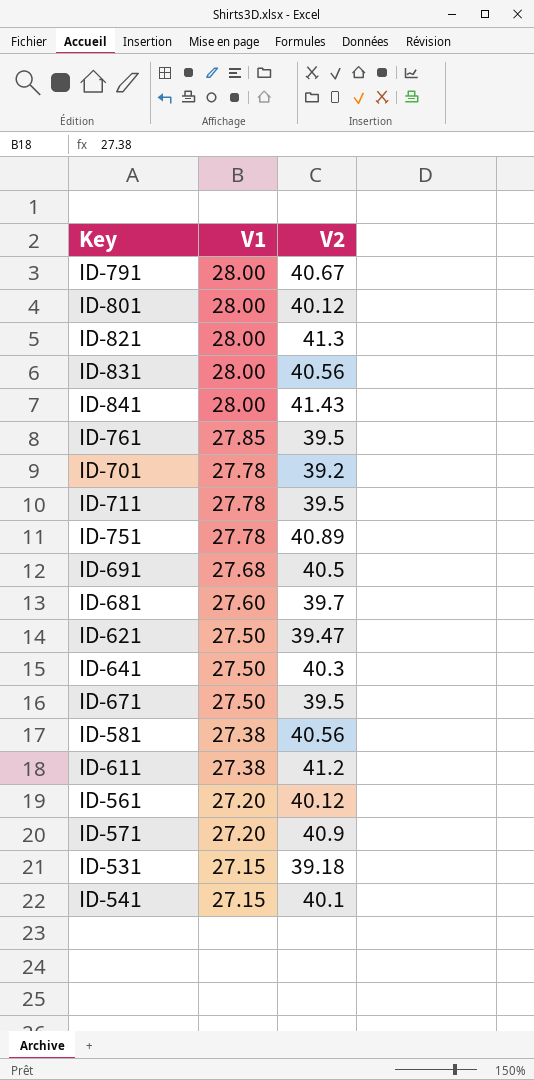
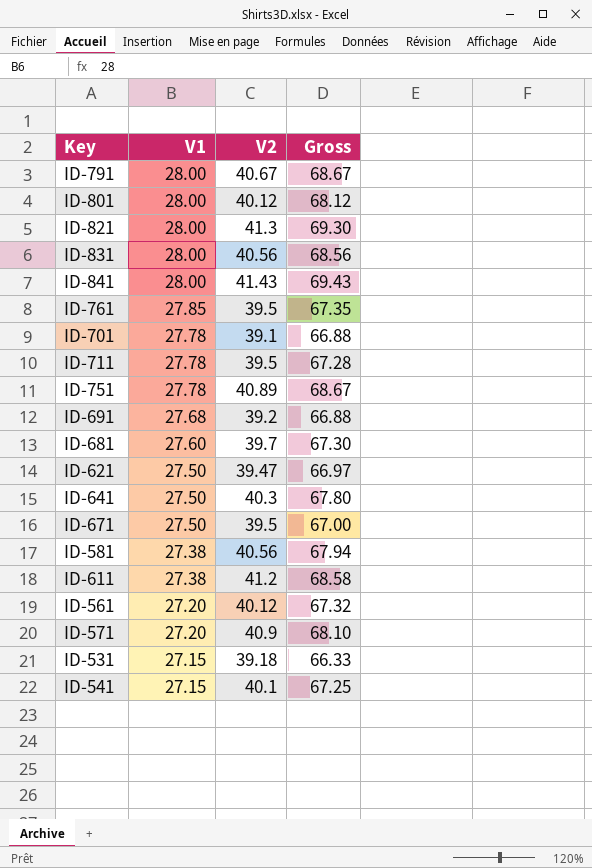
column Gross | formula: none -> [V1] + [V2]
ID-701 | V2: 39.2 -> 39.1
ID-691 | V2: 40.5 -> 39.2

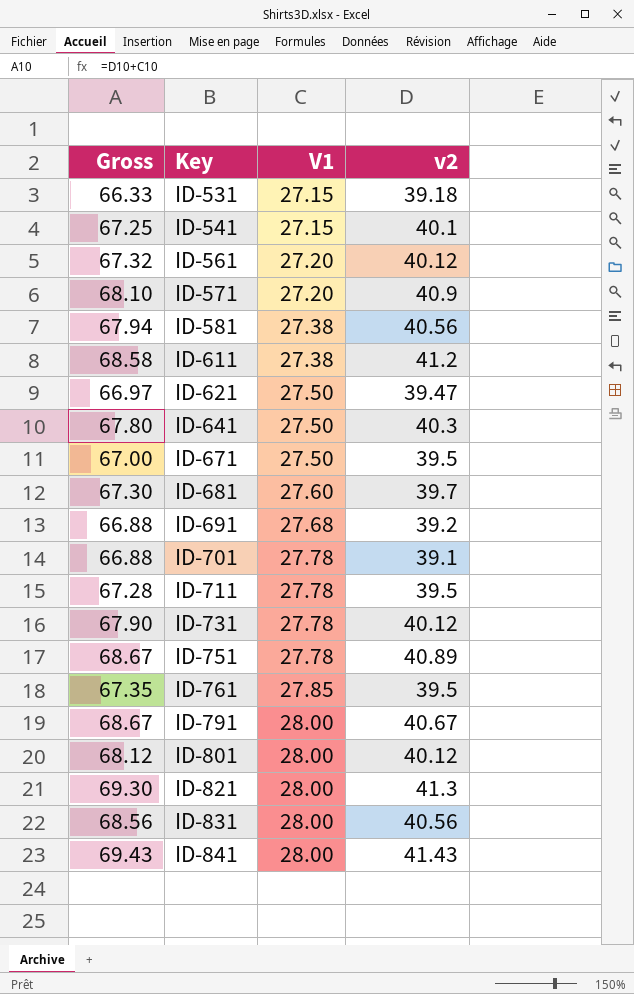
row order: V1 descending -> Key ascending
column Gross | position: 4 -> 1
column name: V2 -> v2
row ID-731: none -> 67.90 | 27.78 | 40.12

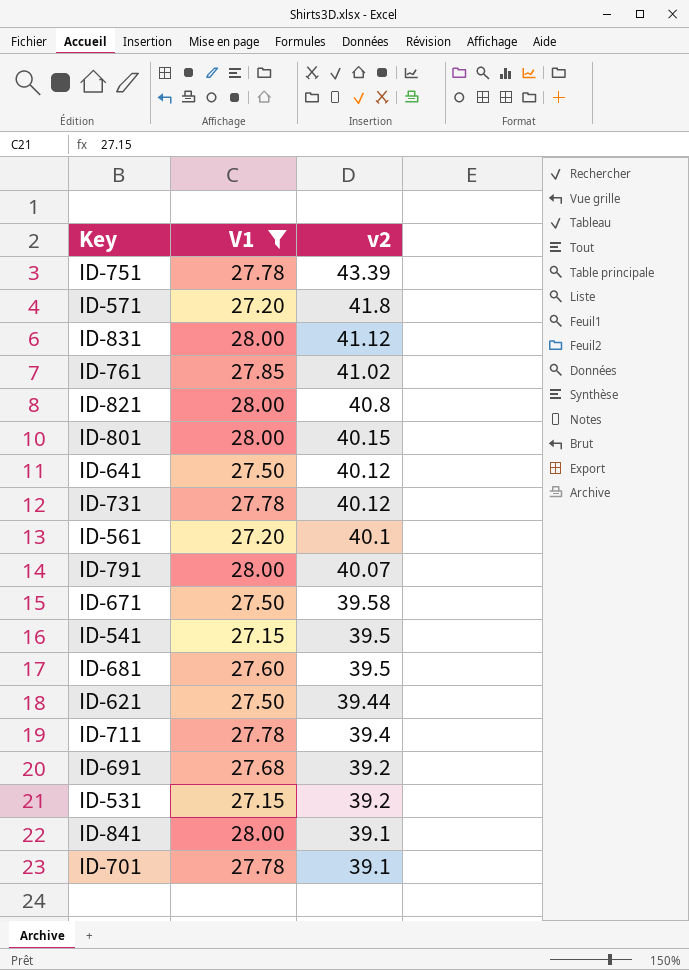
filter: none -> V1 != 27.38
row order: Key ascending -> v2 descending
column Gross | formula: [V1] + [v2] -> none
ID-751 | v2: 40.89 -> 43.39
ID-571 | v2: 40.9 -> 41.8
ID-831 | v2: 40.56 -> 41.12
ID-761 | v2: 39.5 -> 41.02
ID-821 | v2: 41.3 -> 40.8
ID-801 | v2: 40.12 -> 40.15
ID-641 | v2: 40.3 -> 40.12
ID-561 | v2: 40.12 -> 40.1
ID-791 | v2: 40.67 -> 40.07
ID-671 | v2: 39.5 -> 39.58
ID-541 | v2: 40.1 -> 39.5
ID-681 | v2: 39.7 -> 39.5
ID-621 | v2: 39.47 -> 39.44
ID-711 | v2: 39.5 -> 39.4
ID-531 | v2: 39.18 -> 39.2
ID-841 | v2: 41.43 -> 39.1

